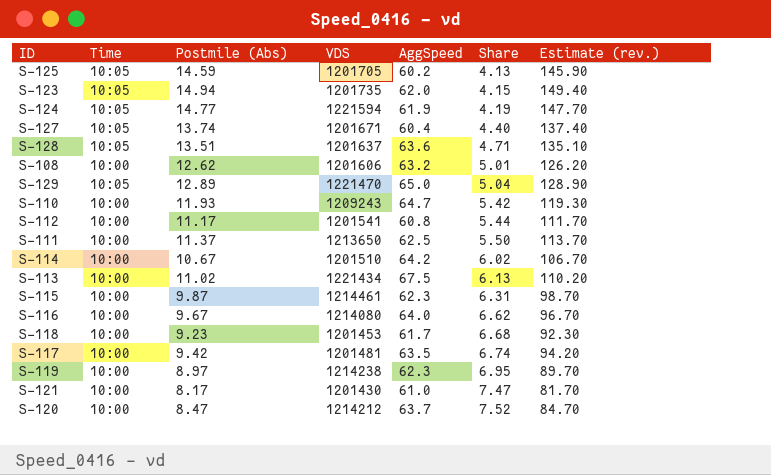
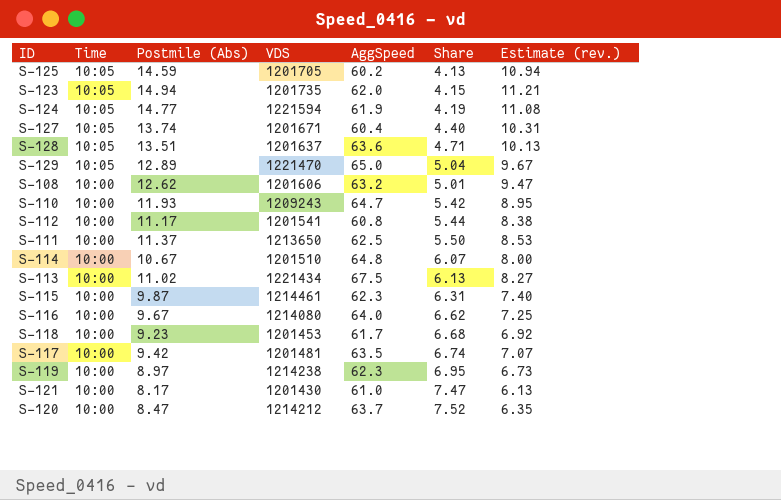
row order: Share ascending -> Time descending
column Estimate (rev.) | formula: [Postmile (Abs)] * 10 -> [Postmile (Abs)] * 0.75
S-114 | AggSpeed: 64.2 -> 64.8
S-114 | Share: 6.02 -> 6.07

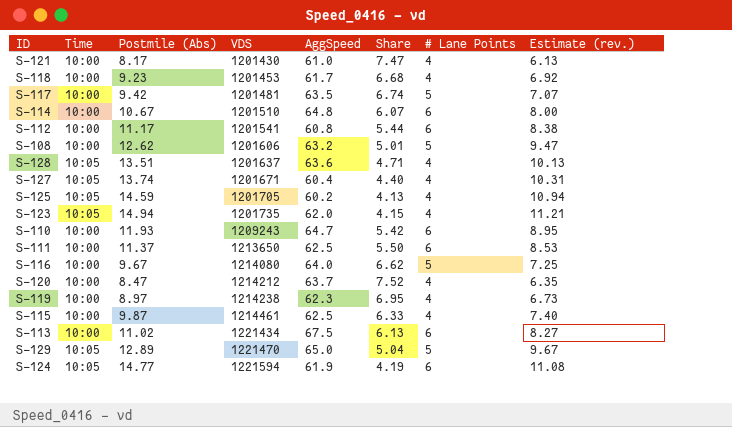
row order: Time descending -> VDS ascending
column # Lane Points | position: none -> 7
S-115 | AggSpeed: 62.3 -> 62.5
S-115 | Share: 6.31 -> 6.33

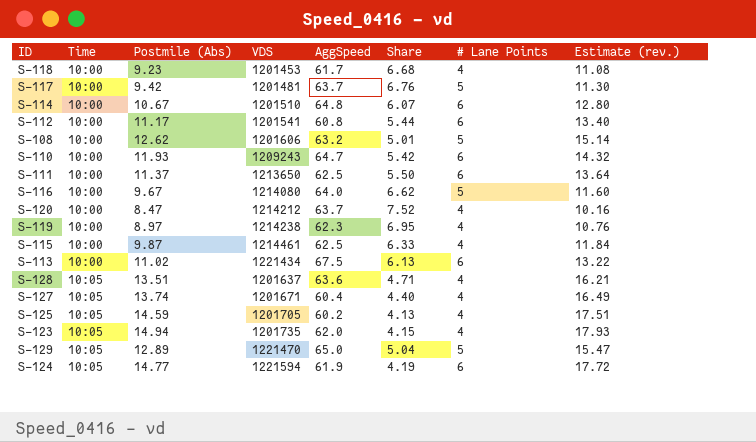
row order: VDS ascending -> Time ascending
column Estimate (rev.) | formula: [Postmile (Abs)] * 0.75 -> [Postmile (Abs)] * 1.2
row S-121: 10:00 | 8.17 | 1201430 | 61.0 | 7.47 | 4 | 6.13 -> none
S-117 | AggSpeed: 63.5 -> 63.7
S-117 | Share: 6.74 -> 6.76

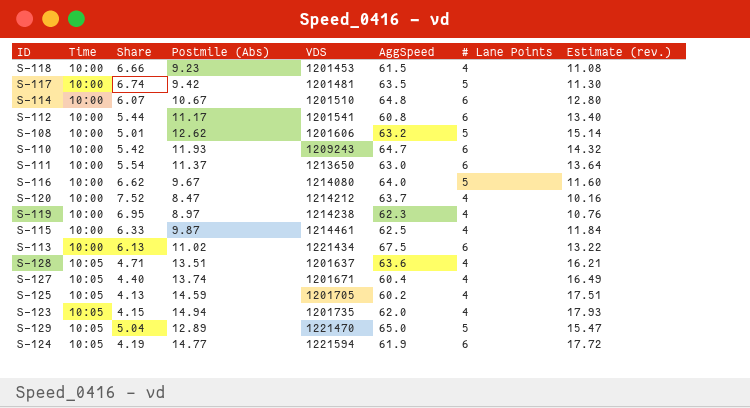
column Share | position: 6 -> 3
S-118 | Share: 6.68 -> 6.66
S-118 | AggSpeed: 61.7 -> 61.5
S-117 | Share: 6.76 -> 6.74
S-117 | AggSpeed: 63.7 -> 63.5
S-111 | Share: 5.50 -> 5.54
S-111 | AggSpeed: 62.5 -> 63.0

